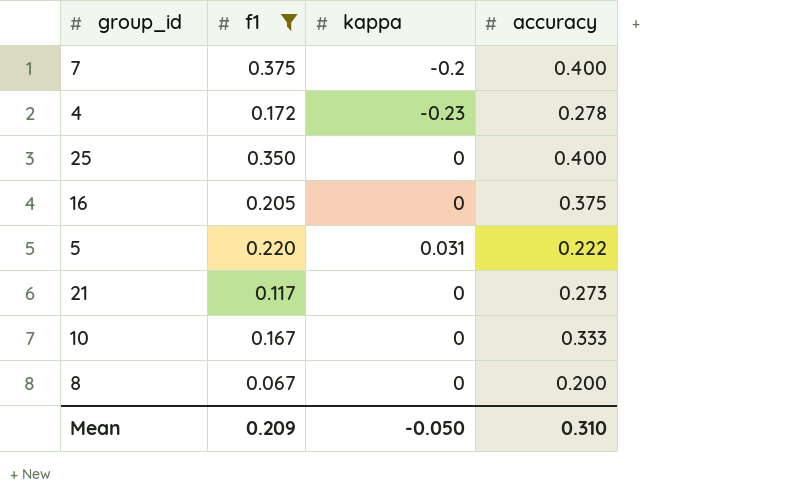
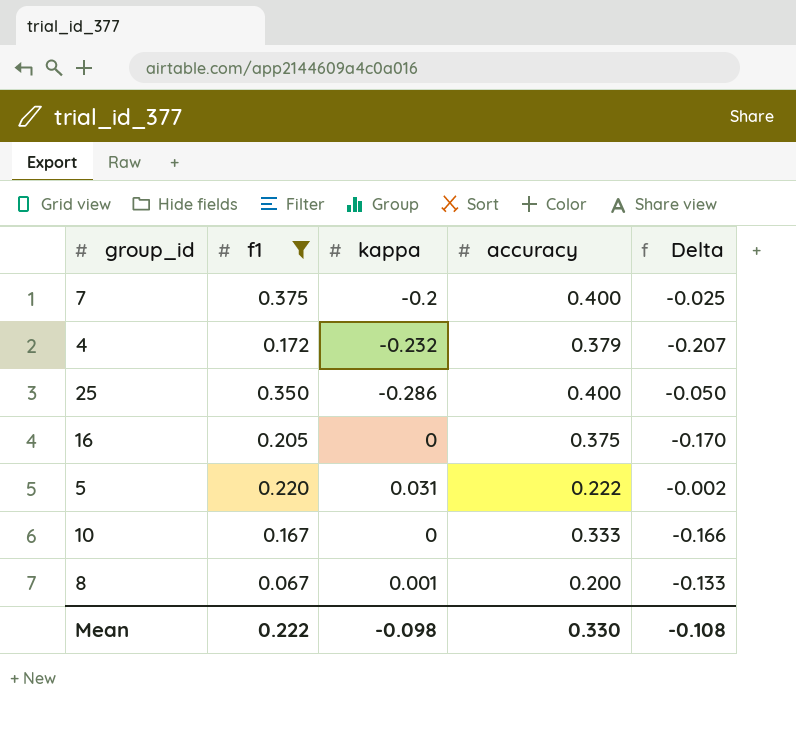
column Delta | formula: none -> [f1] - [accuracy]
row 21: 0.117 | 0 | 0.273 -> none
4 | kappa: -0.23 -> -0.232
4 | accuracy: 0.278 -> 0.379
25 | kappa: 0 -> -0.286
8 | kappa: 0 -> 0.001
Mean | f1: 0.209 -> 0.222
Mean | kappa: -0.050 -> -0.098
Mean | accuracy: 0.310 -> 0.330

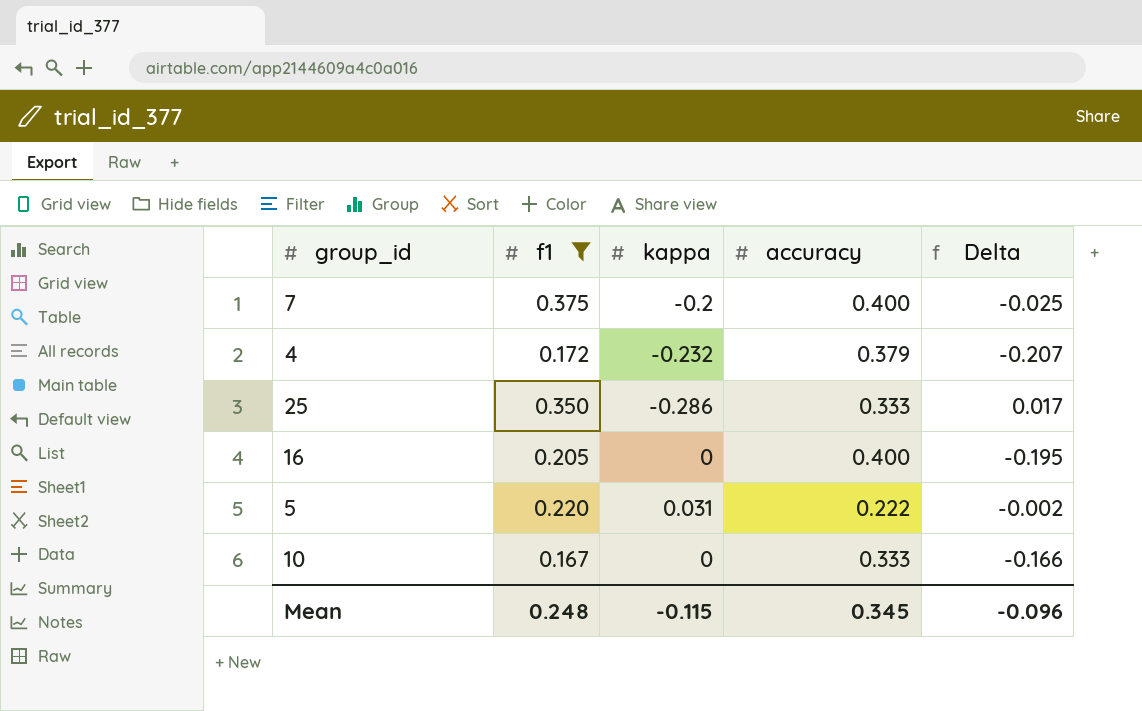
row 8: 0.067 | 0.001 | 0.200 | -0.133 -> none
25 | accuracy: 0.400 -> 0.333
25 | Delta: -0.050 -> 0.017
16 | accuracy: 0.375 -> 0.400
16 | Delta: -0.170 -> -0.195
Mean | f1: 0.222 -> 0.248
Mean | kappa: -0.098 -> -0.115
Mean | accuracy: 0.330 -> 0.345
Mean | Delta: -0.108 -> -0.096

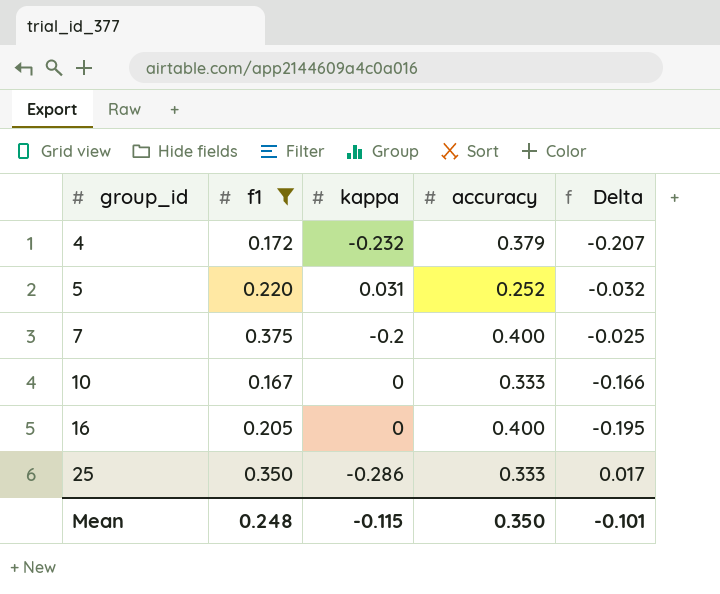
row order: none -> group_id ascending
5 | accuracy: 0.222 -> 0.252
5 | Delta: -0.002 -> -0.032
Mean | accuracy: 0.345 -> 0.350
Mean | Delta: -0.096 -> -0.101

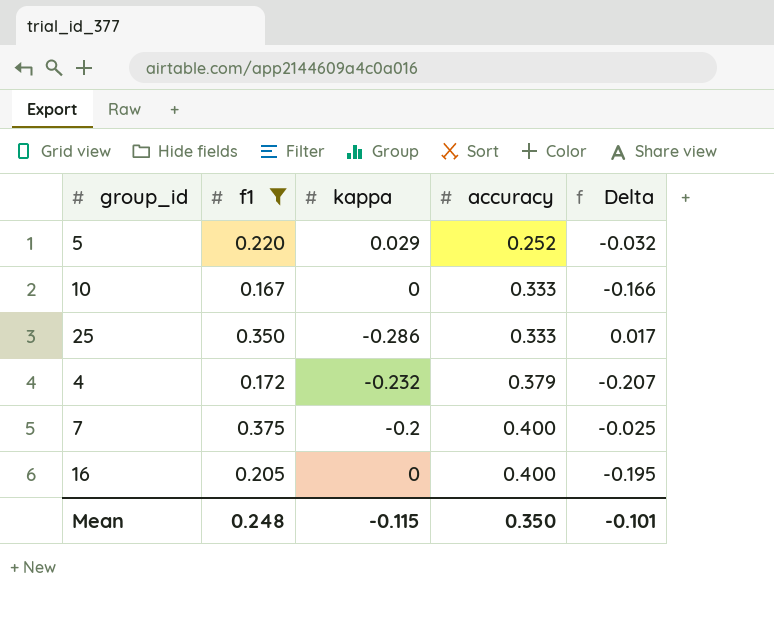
row order: group_id ascending -> accuracy ascending
5 | kappa: 0.031 -> 0.029

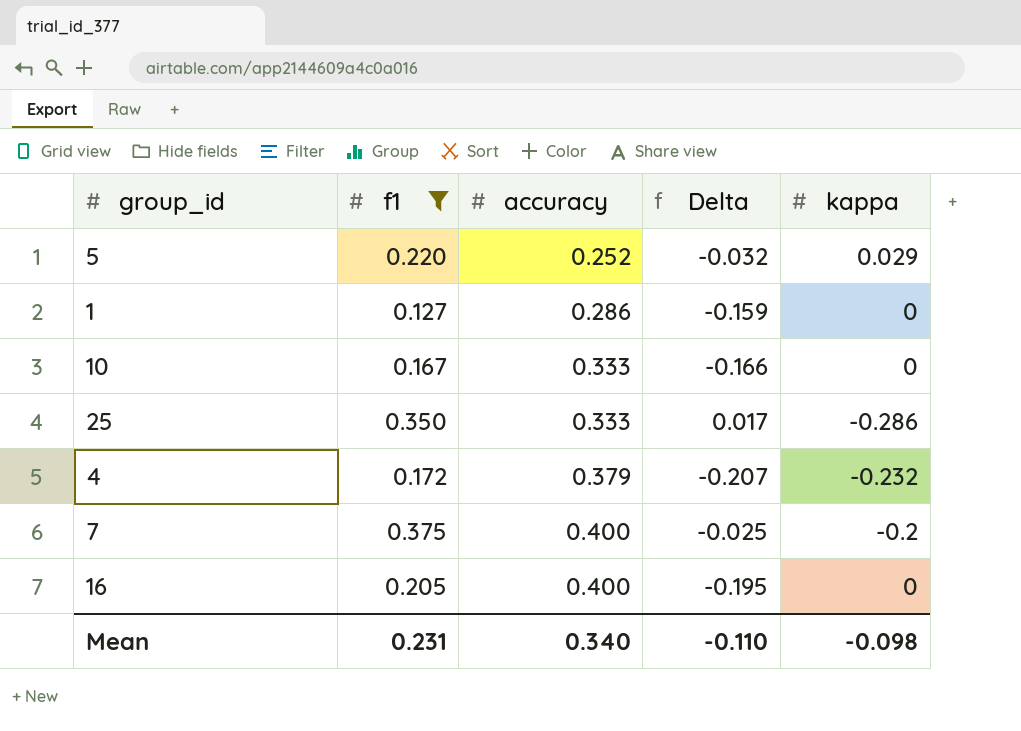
column kappa | position: 3 -> 5
row 1: none -> 0.127 | 0.286 | -0.159 | 0
Mean | f1: 0.248 -> 0.231
Mean | accuracy: 0.350 -> 0.340
Mean | Delta: -0.101 -> -0.110
Mean | kappa: -0.115 -> -0.098

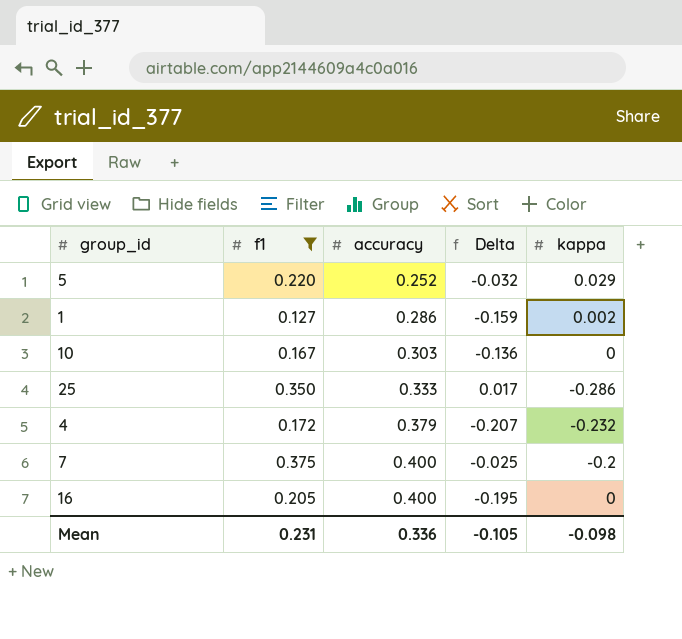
1 | kappa: 0 -> 0.002
10 | accuracy: 0.333 -> 0.303
10 | Delta: -0.166 -> -0.136
Mean | accuracy: 0.340 -> 0.336
Mean | Delta: -0.110 -> -0.105

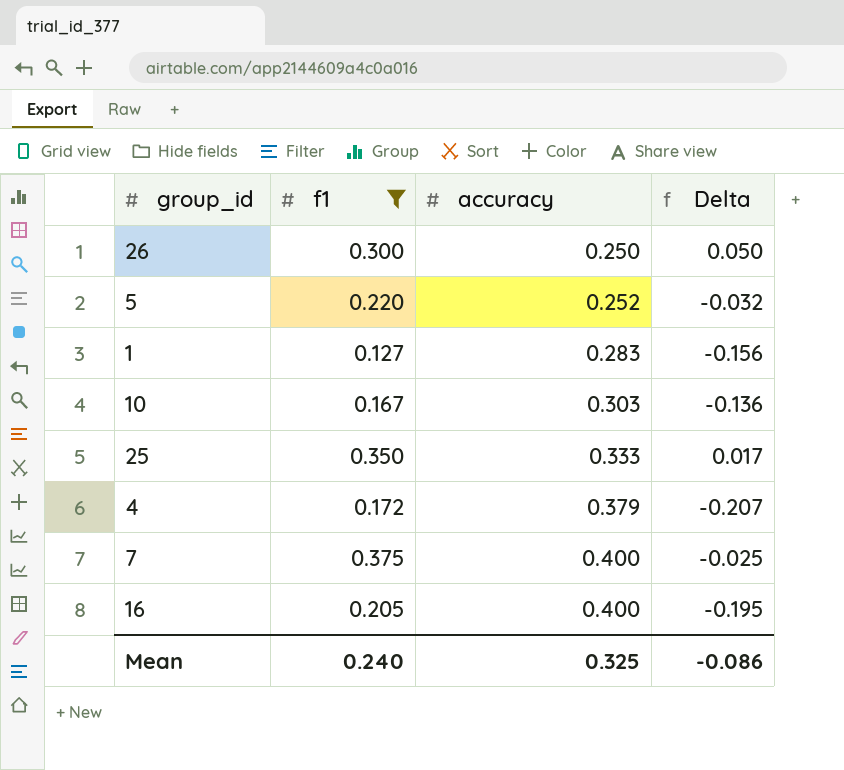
column kappa | position: 5 -> none
row 26: none -> 0.300 | 0.250 | 0.050
1 | accuracy: 0.286 -> 0.283
1 | Delta: -0.159 -> -0.156
Mean | f1: 0.231 -> 0.240
Mean | accuracy: 0.336 -> 0.325
Mean | Delta: -0.105 -> -0.086

